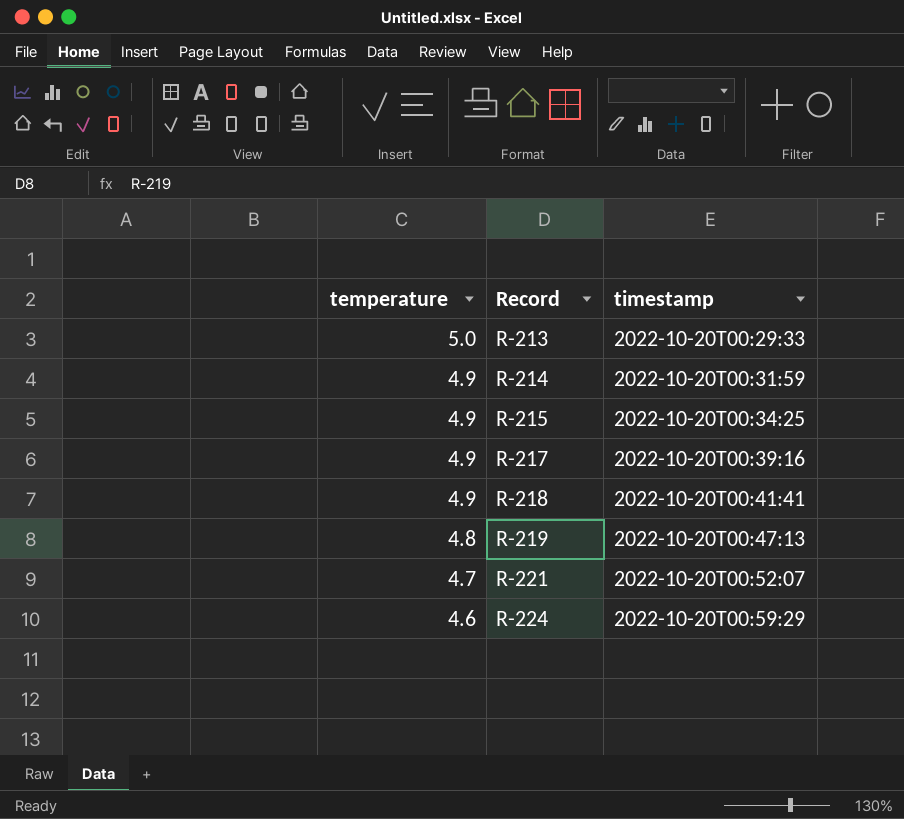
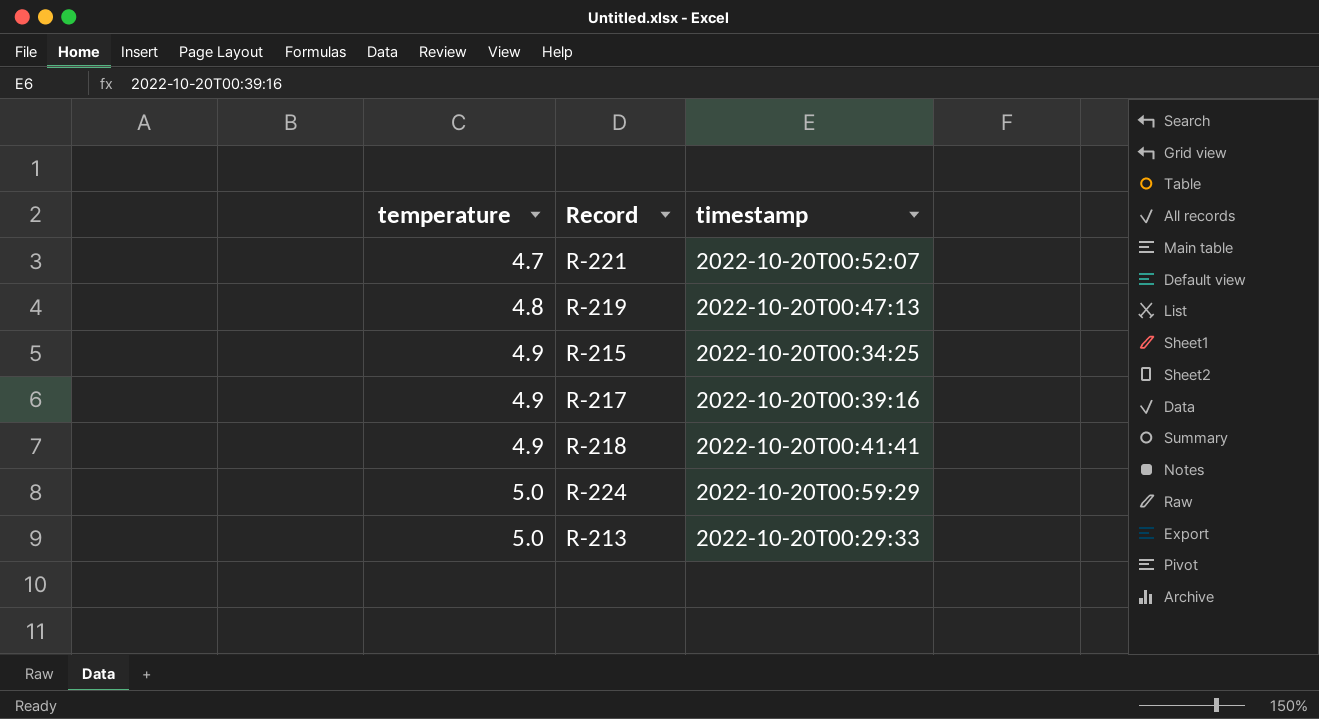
row order: temperature descending -> temperature ascending
row R-214: 4.9 | 2022-10-20T00:31:59 -> none
R-224 | temperature: 4.6 -> 5.0

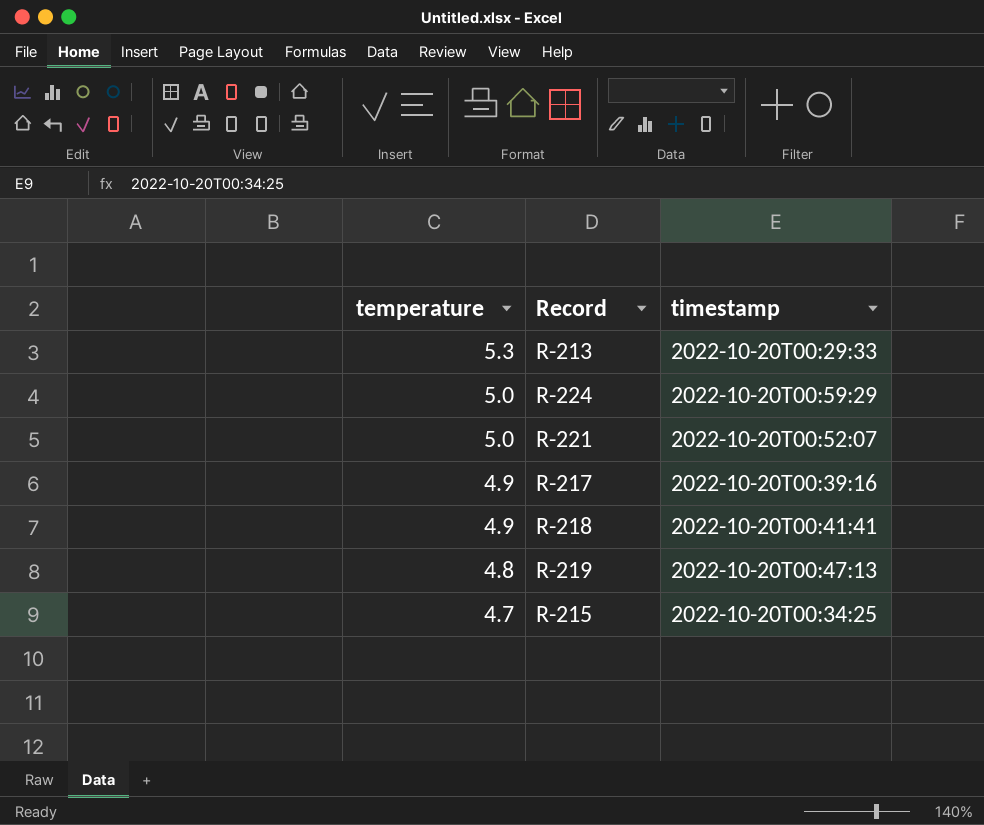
row order: temperature ascending -> temperature descending
R-213 | temperature: 5.0 -> 5.3
R-221 | temperature: 4.7 -> 5.0
R-215 | temperature: 4.9 -> 4.7

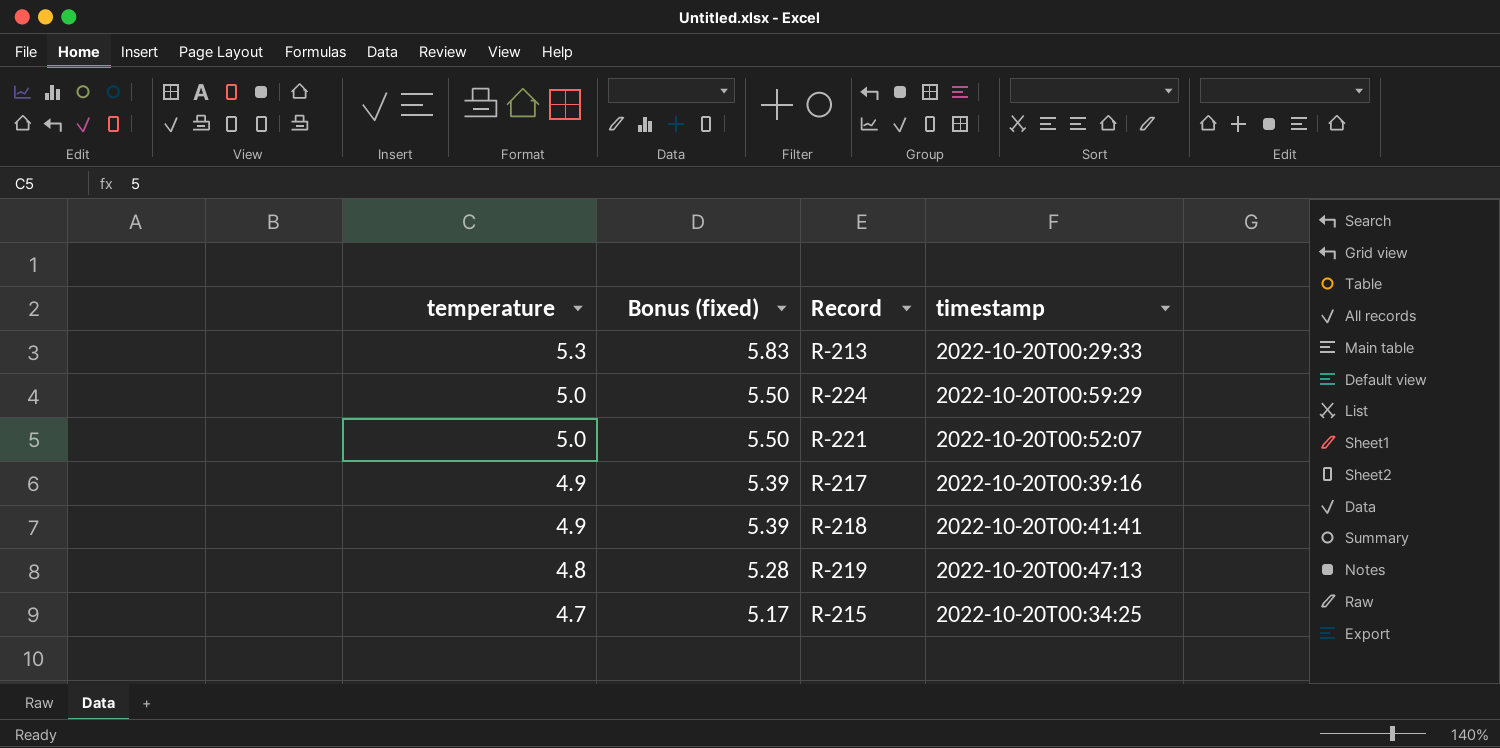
column Bonus (fixed) | formula: none -> [temperature] * 1.1

